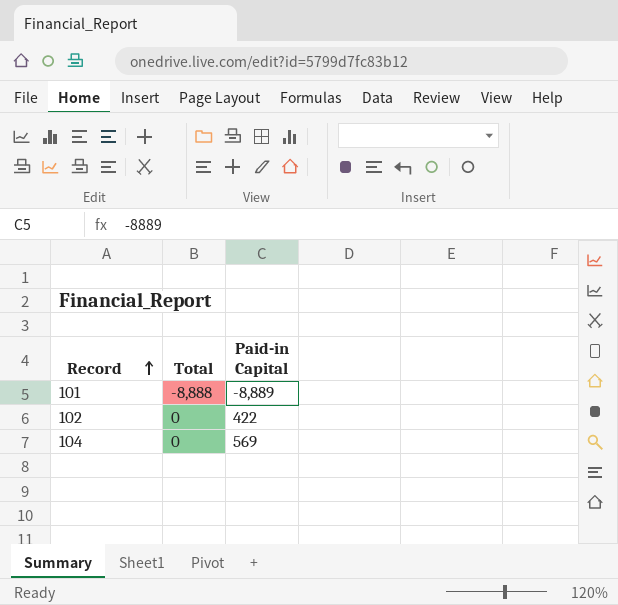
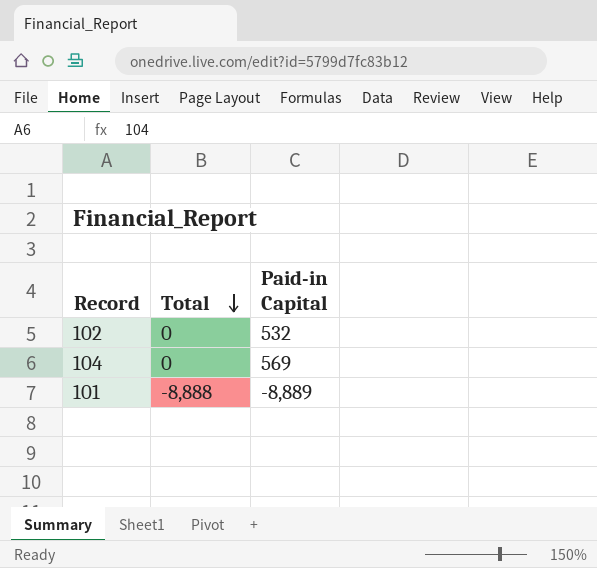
row order: Record ascending -> Total descending
102 | Paid-in Capital: 422 -> 532

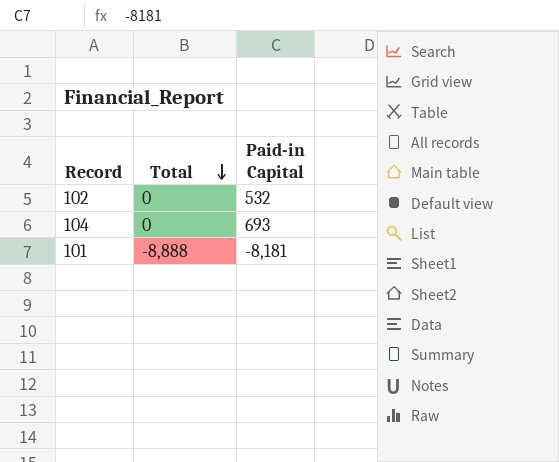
104 | Paid-in Capital: 569 -> 693
101 | Paid-in Capital: -8,889 -> -8,181

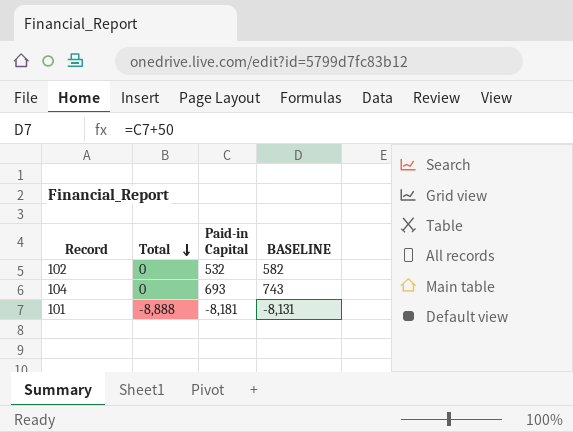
column BASELINE | formula: none -> [Paid-in Capital] + 50

